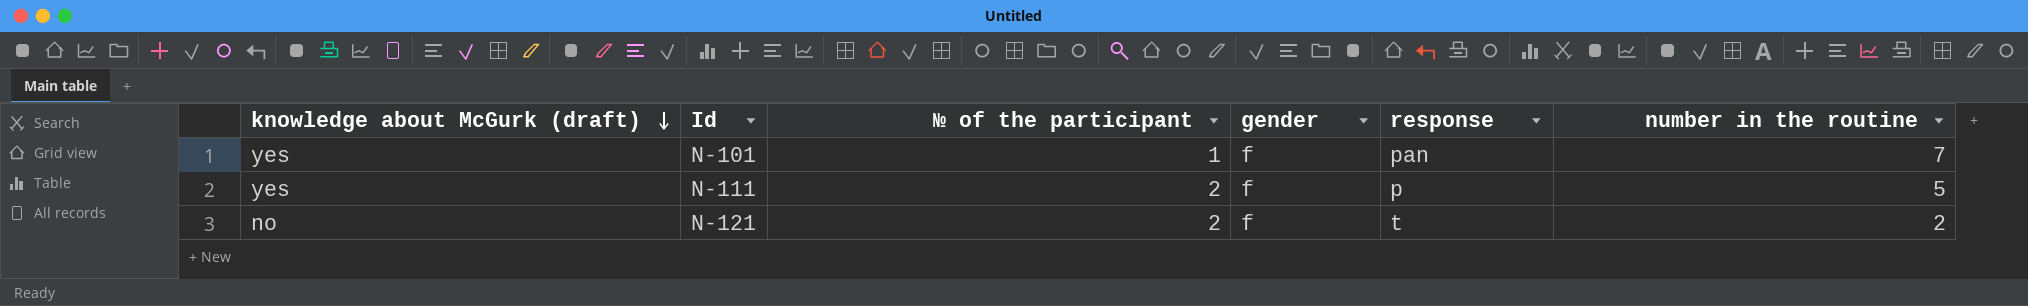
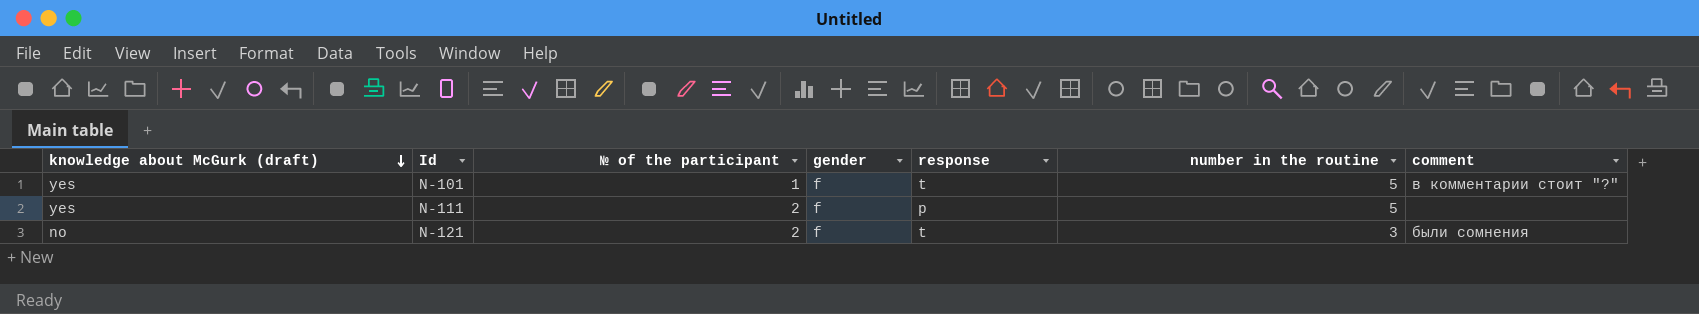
column comment | position: none -> 7
N-101 | response: pan -> t
N-101 | number in the routine: 7 -> 5
N-121 | number in the routine: 2 -> 3

